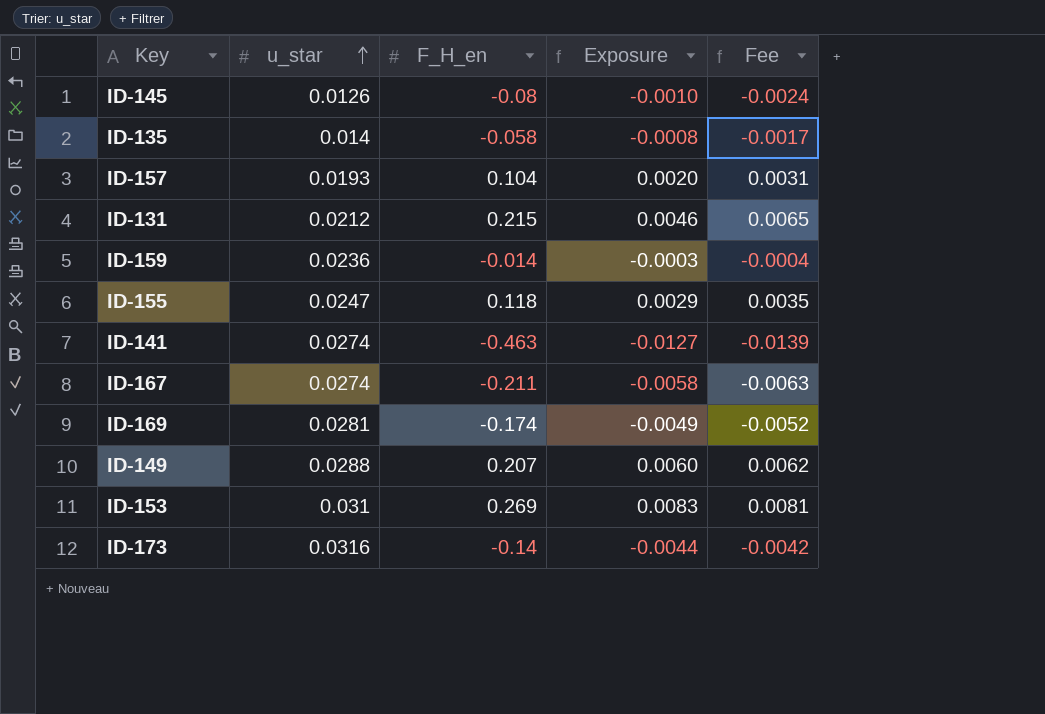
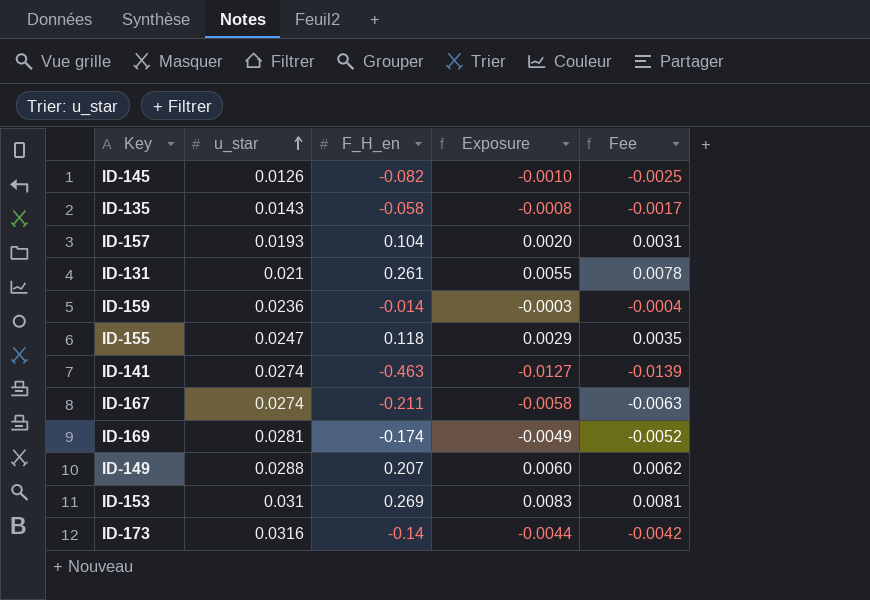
ID-145 | F_H_en: -0.08 -> -0.082
ID-145 | Fee: -0.0024 -> -0.0025
ID-135 | u_star: 0.014 -> 0.0143
ID-131 | u_star: 0.0212 -> 0.021
ID-131 | F_H_en: 0.215 -> 0.261
ID-131 | Exposure: 0.0046 -> 0.0055
ID-131 | Fee: 0.0065 -> 0.0078

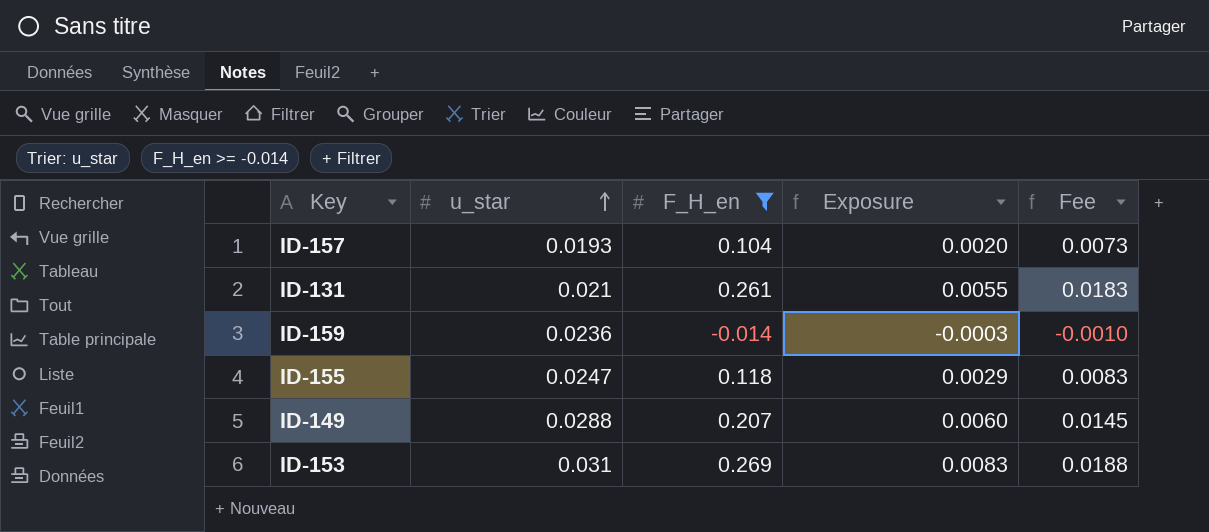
filter: none -> F_H_en >= -0.014
column Fee | formula: [F_H_en] * 0.03 -> [F_H_en] * 0.07

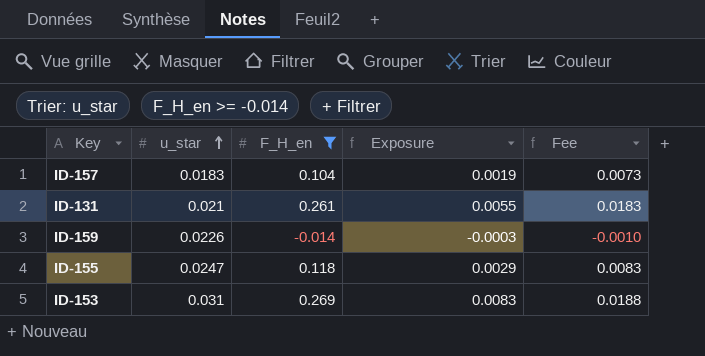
row ID-149: 0.0288 | 0.207 | 0.0060 | 0.0145 -> none
ID-157 | u_star: 0.0193 -> 0.0183
ID-157 | Exposure: 0.0020 -> 0.0019
ID-159 | u_star: 0.0236 -> 0.0226

